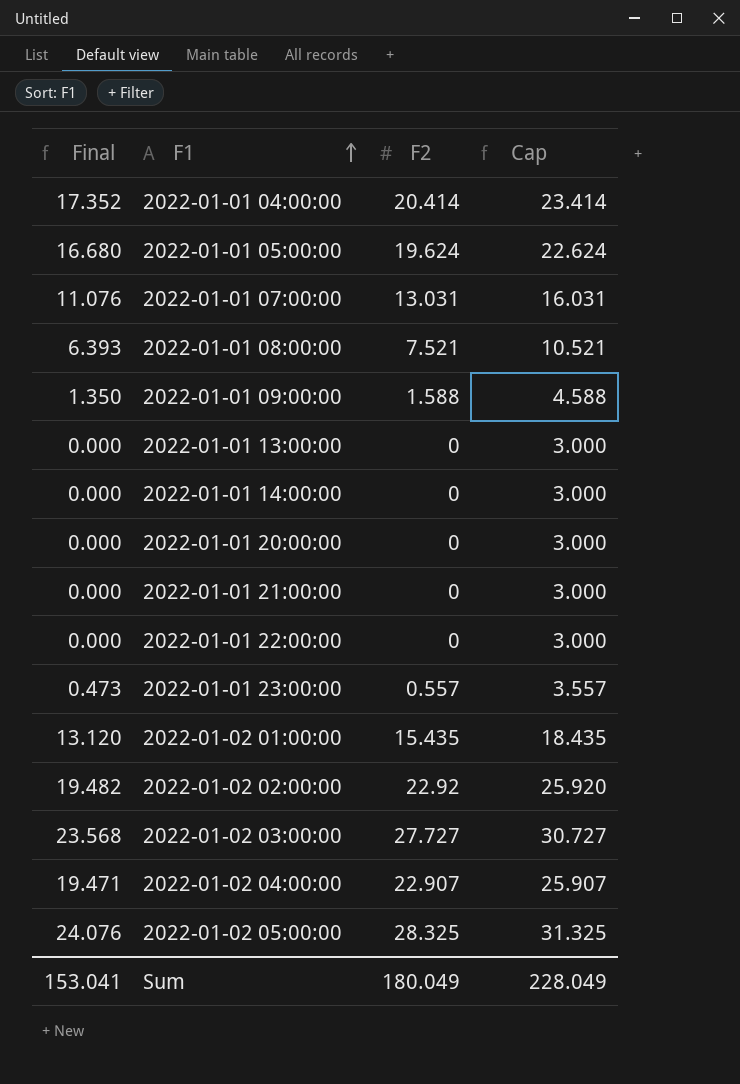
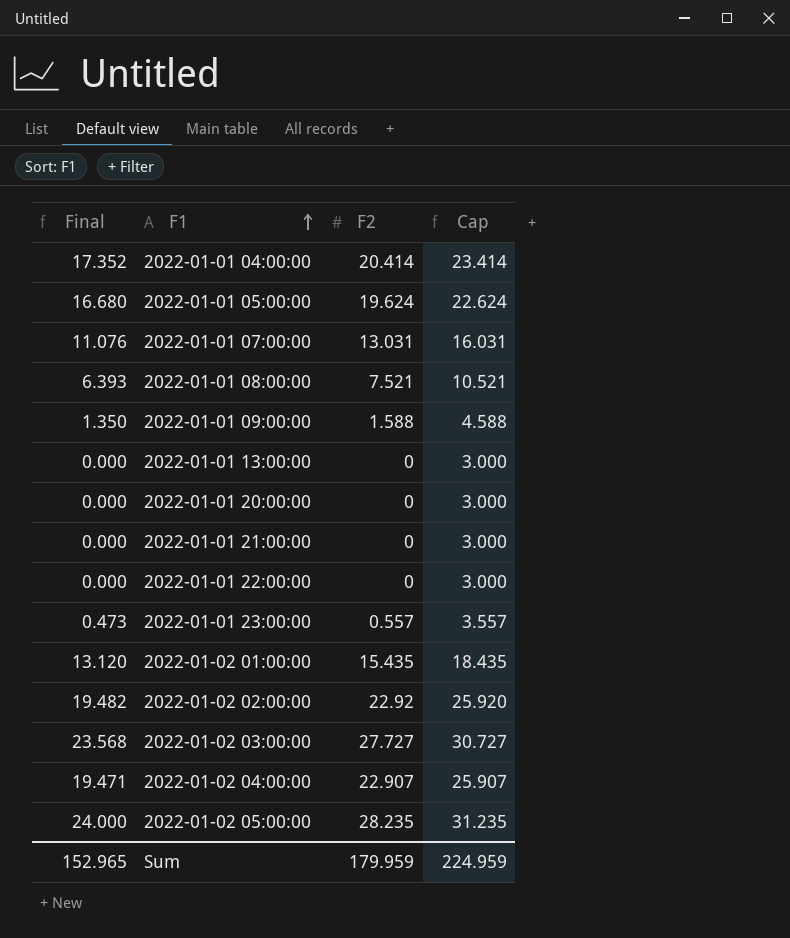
row 2022-01-01 14:00:00: 0.000 | 0 | 3.000 -> none
2022-01-02 05:00:00 | Final: 24.076 -> 24.000
2022-01-02 05:00:00 | F2: 28.325 -> 28.235
2022-01-02 05:00:00 | Cap: 31.325 -> 31.235
Sum | Final: 153.041 -> 152.965
Sum | F2: 180.049 -> 179.959
Sum | Cap: 228.049 -> 224.959

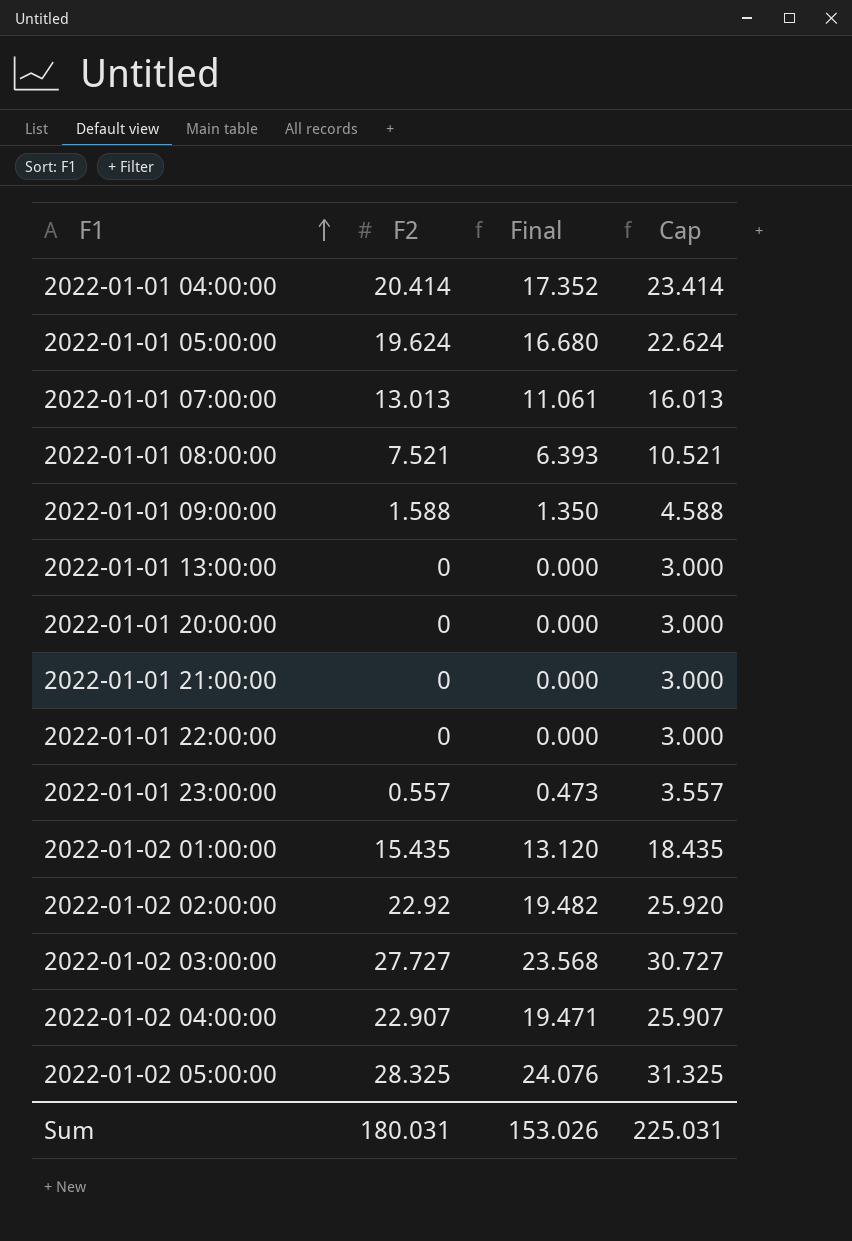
column Final | position: 1 -> 3
2022-01-01 07:00:00 | F2: 13.031 -> 13.013
2022-01-01 07:00:00 | Final: 11.076 -> 11.061
2022-01-01 07:00:00 | Cap: 16.031 -> 16.013
2022-01-02 05:00:00 | F2: 28.235 -> 28.325
2022-01-02 05:00:00 | Final: 24.000 -> 24.076
2022-01-02 05:00:00 | Cap: 31.235 -> 31.325
Sum | F2: 179.959 -> 180.031
Sum | Final: 152.965 -> 153.026
Sum | Cap: 224.959 -> 225.031

